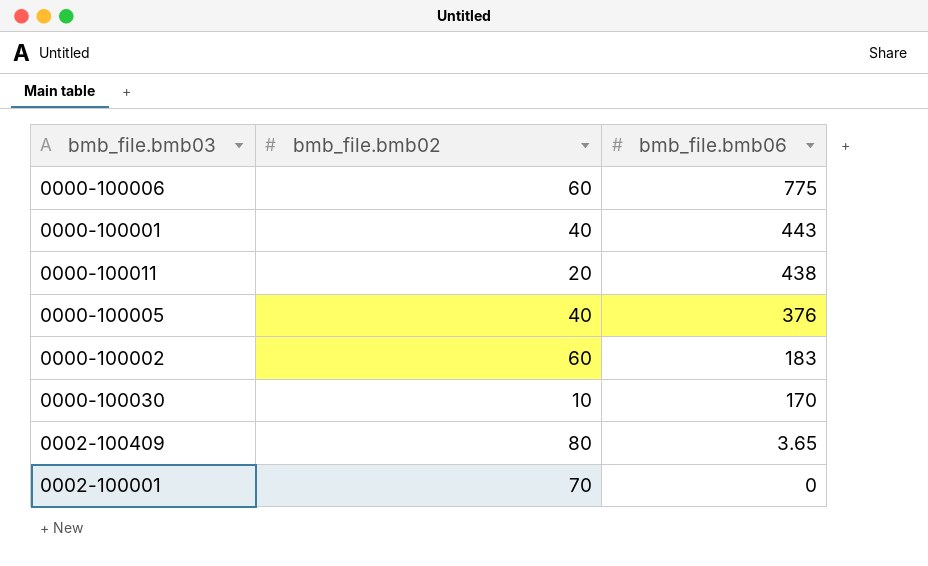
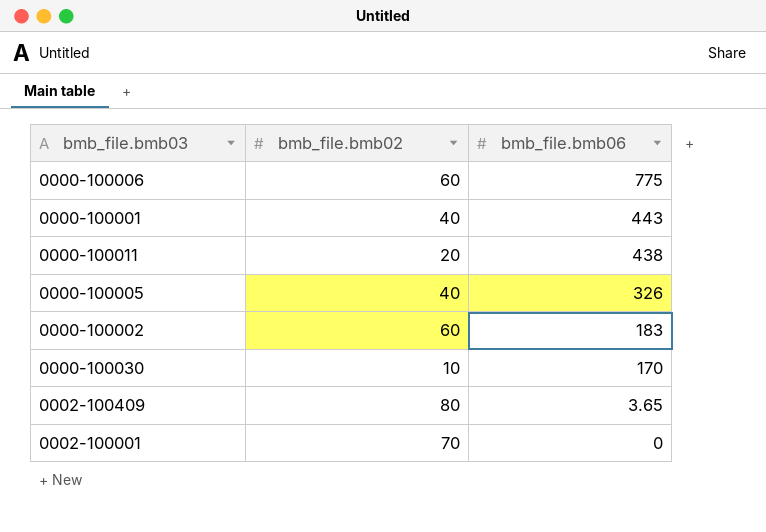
0000-100005 | bmb_file.bmb06: 376 -> 326

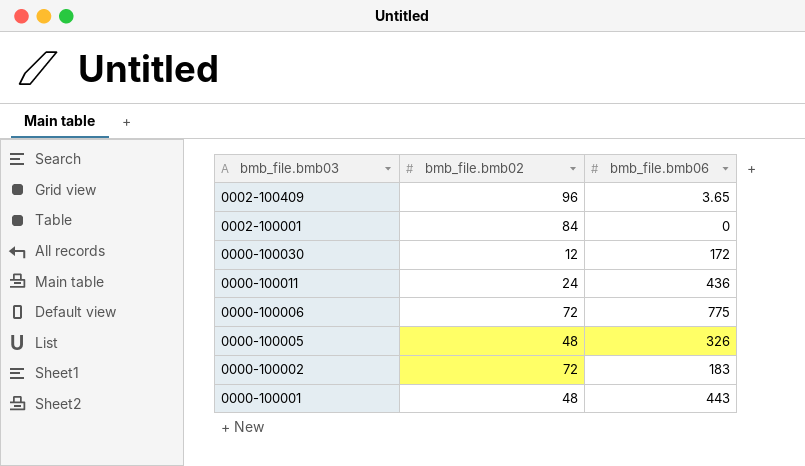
row order: bmb_file.bmb06 descending -> bmb_file.bmb03 descending
0002-100409 | bmb_file.bmb02: 80 -> 96
0002-100001 | bmb_file.bmb02: 70 -> 84
0000-100030 | bmb_file.bmb02: 10 -> 12
0000-100030 | bmb_file.bmb06: 170 -> 172
0000-100011 | bmb_file.bmb02: 20 -> 24
0000-100011 | bmb_file.bmb06: 438 -> 436
0000-100006 | bmb_file.bmb02: 60 -> 72
0000-100005 | bmb_file.bmb02: 40 -> 48
0000-100002 | bmb_file.bmb02: 60 -> 72
0000-100001 | bmb_file.bmb02: 40 -> 48

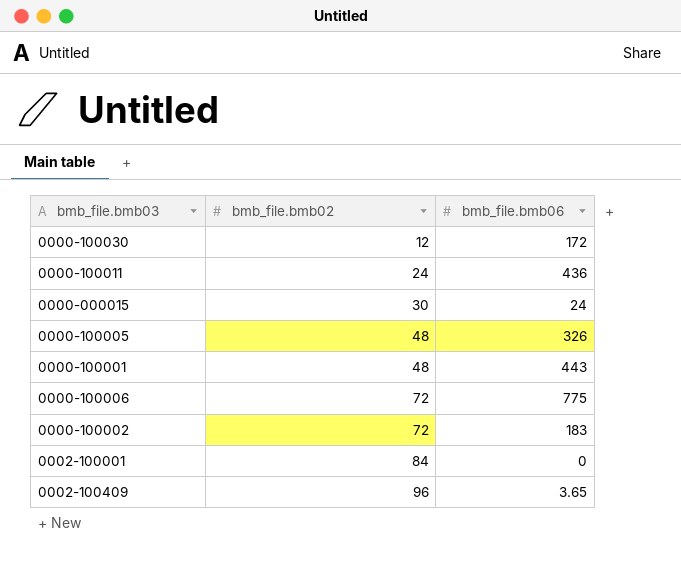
row order: bmb_file.bmb03 descending -> bmb_file.bmb02 ascending
row 0000-000015: none -> 30 | 24

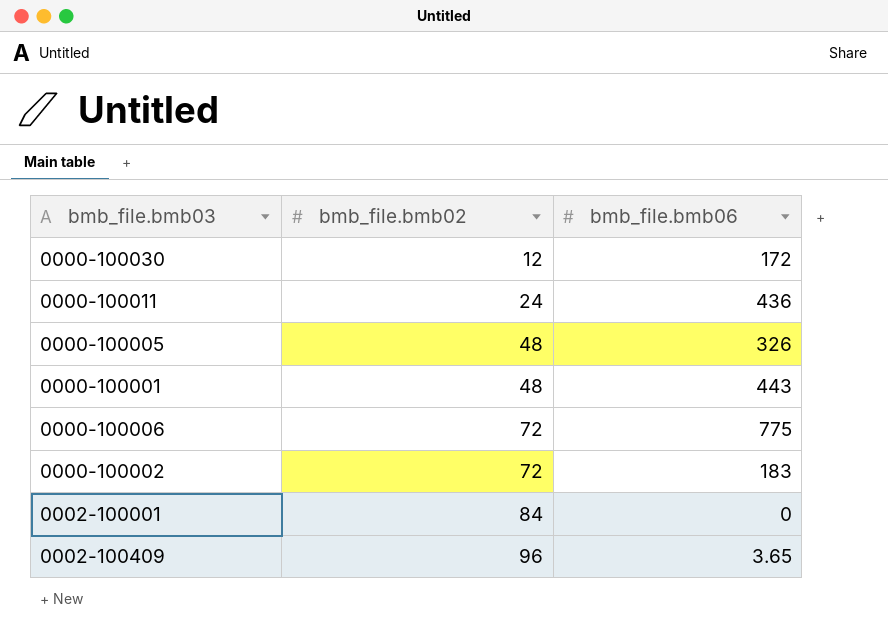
row 0000-000015: 30 | 24 -> none

